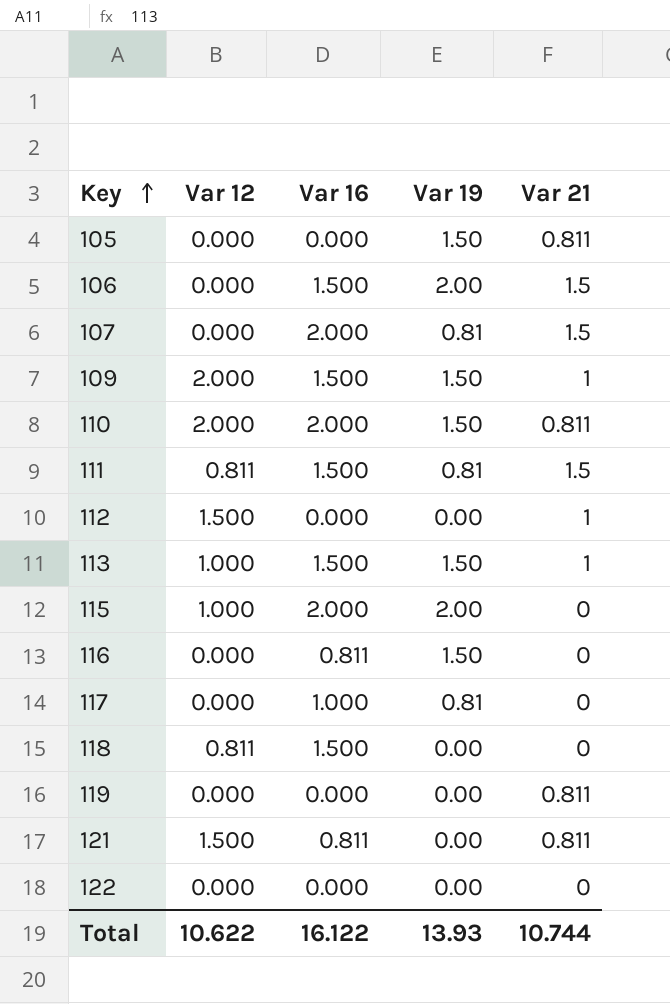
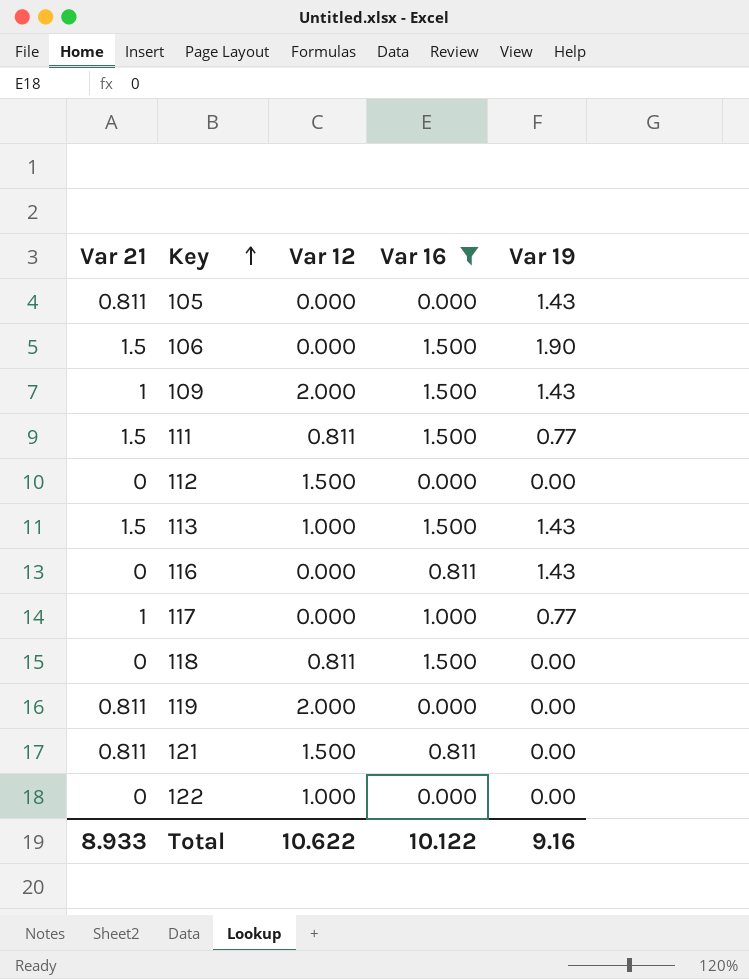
filter: none -> Var 16 != 2.000
column Var 21 | position: 5 -> 1
105 | Var 19: 1.50 -> 1.43
106 | Var 19: 2.00 -> 1.90
109 | Var 19: 1.50 -> 1.43
111 | Var 19: 0.81 -> 0.77
112 | Var 21: 1 -> 0
113 | Var 21: 1 -> 1.5
113 | Var 19: 1.50 -> 1.43
116 | Var 19: 1.50 -> 1.43
117 | Var 21: 0 -> 1
117 | Var 19: 0.81 -> 0.77
119 | Var 12: 0.000 -> 2.000
122 | Var 12: 0.000 -> 1.000
Total | Var 21: 10.744 -> 8.933
Total | Var 16: 16.122 -> 10.122
Total | Var 19: 13.93 -> 9.16

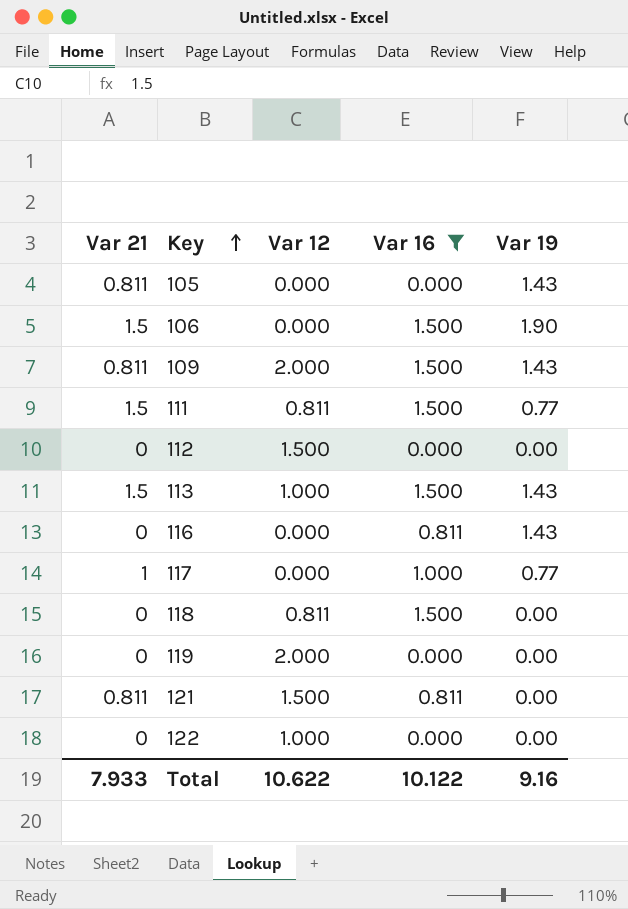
109 | Var 21: 1 -> 0.811
119 | Var 21: 0.811 -> 0
Total | Var 21: 8.933 -> 7.933

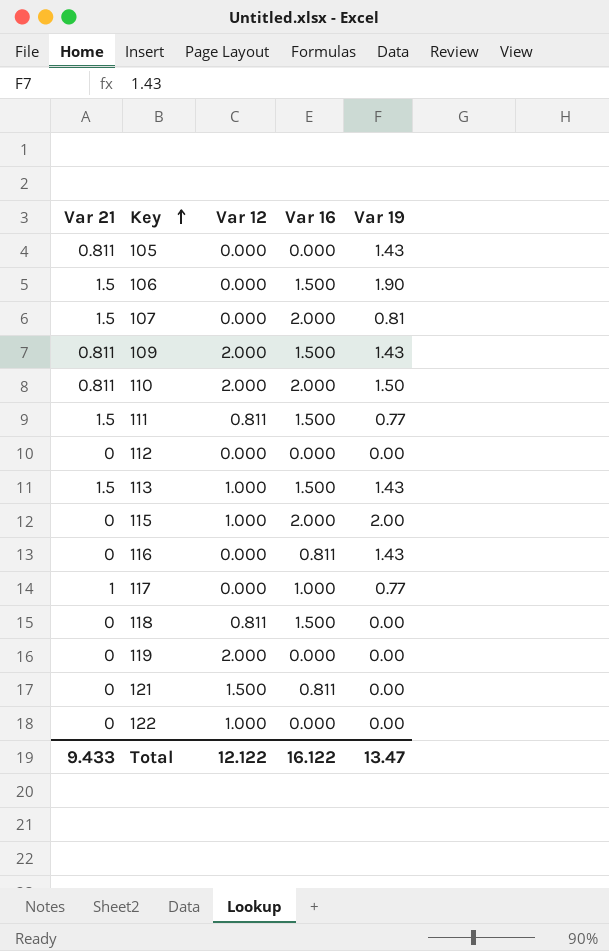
filter: Var 16 != 2.000 -> none
112 | Var 12: 1.500 -> 0.000
121 | Var 21: 0.811 -> 0
Total | Var 21: 7.933 -> 9.433
Total | Var 12: 10.622 -> 12.122
Total | Var 16: 10.122 -> 16.122
Total | Var 19: 9.16 -> 13.47

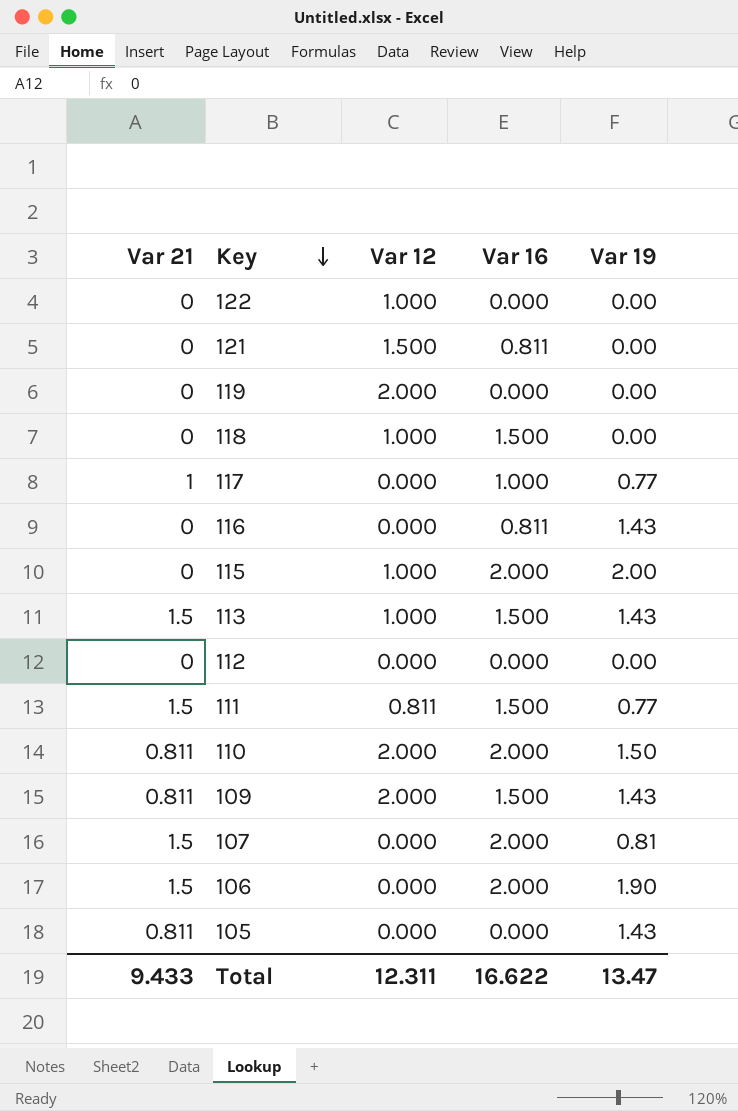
row order: Key ascending -> Key descending
118 | Var 12: 0.811 -> 1.000
106 | Var 16: 1.500 -> 2.000
Total | Var 12: 12.122 -> 12.311
Total | Var 16: 16.122 -> 16.622

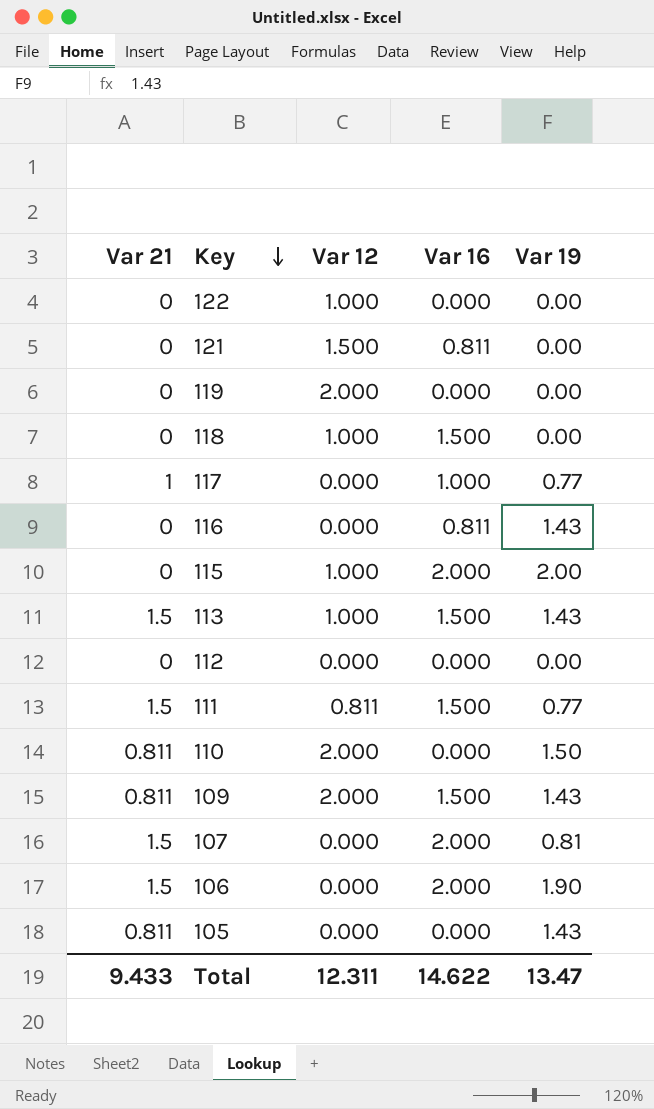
110 | Var 16: 2.000 -> 0.000
Total | Var 16: 16.622 -> 14.622

